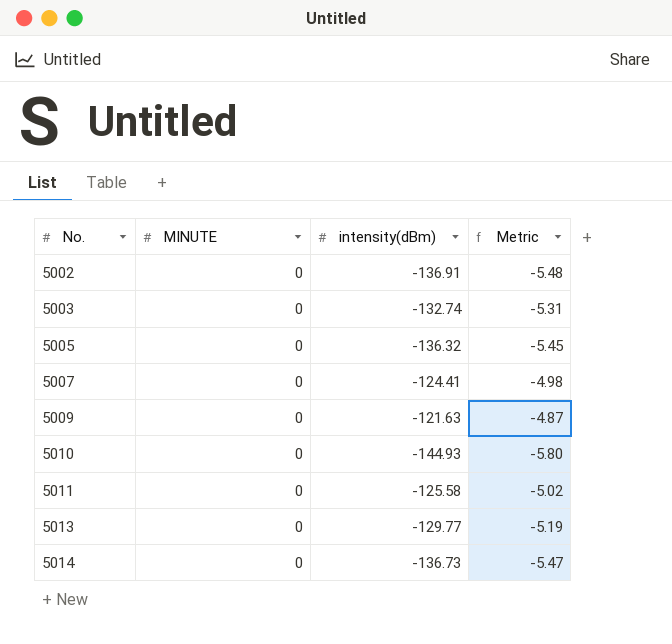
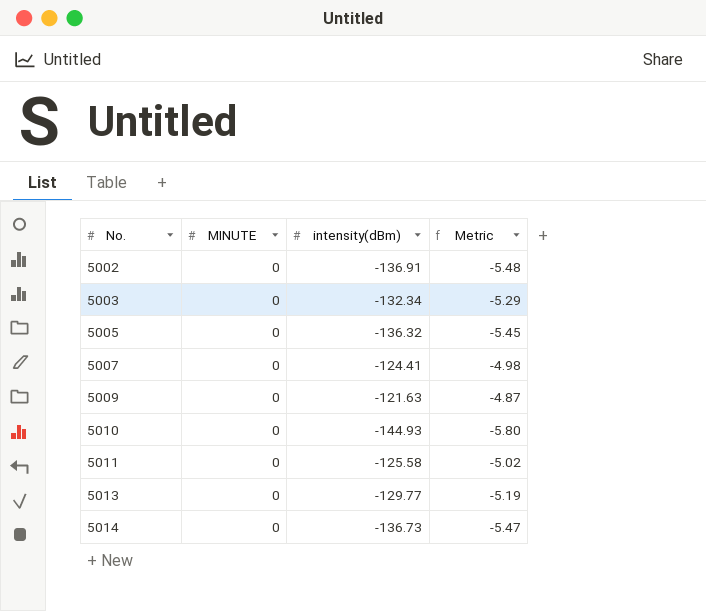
5003 | intensity(dBm): -132.74 -> -132.34
5003 | Metric: -5.31 -> -5.29

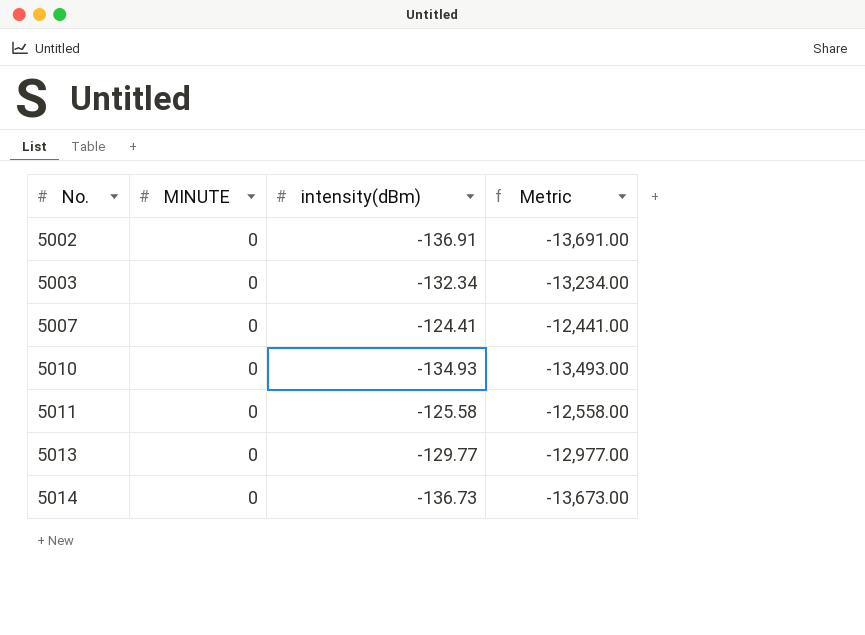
column Metric | formula: [intensity(dBm)] * 0.04 -> [intensity(dBm)] * 100
row 5005: 0 | -136.32 | -5.45 -> none
row 5009: 0 | -121.63 | -4.87 -> none
5010 | intensity(dBm): -144.93 -> -134.93

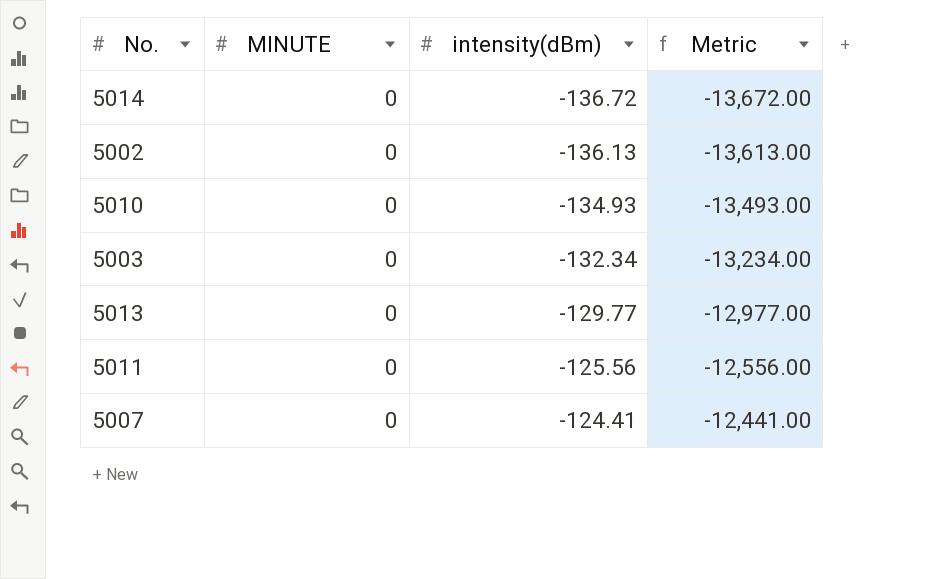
row order: No. ascending -> intensity(dBm) ascending
5014 | intensity(dBm): -136.73 -> -136.72
5014 | Metric: -13,673.00 -> -13,672.00
5002 | intensity(dBm): -136.91 -> -136.13
5002 | Metric: -13,691.00 -> -13,613.00
5011 | intensity(dBm): -125.58 -> -125.56
5011 | Metric: -12,558.00 -> -12,556.00

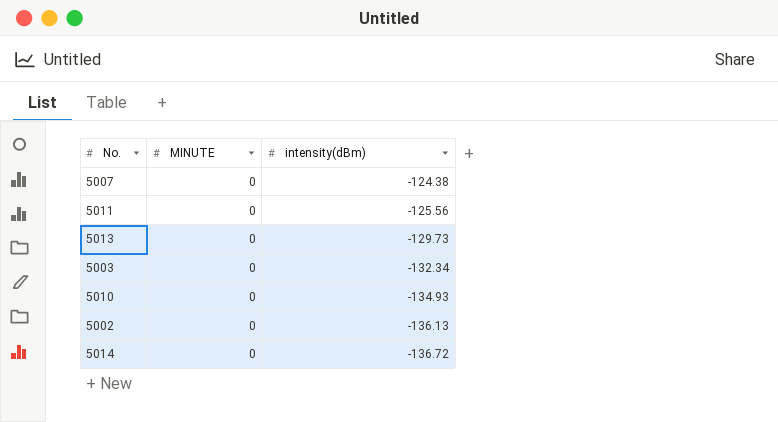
row order: intensity(dBm) ascending -> intensity(dBm) descending
column Metric | formula: [intensity(dBm)] * 100 -> none
5007 | intensity(dBm): -124.41 -> -124.38
5013 | intensity(dBm): -129.77 -> -129.73

